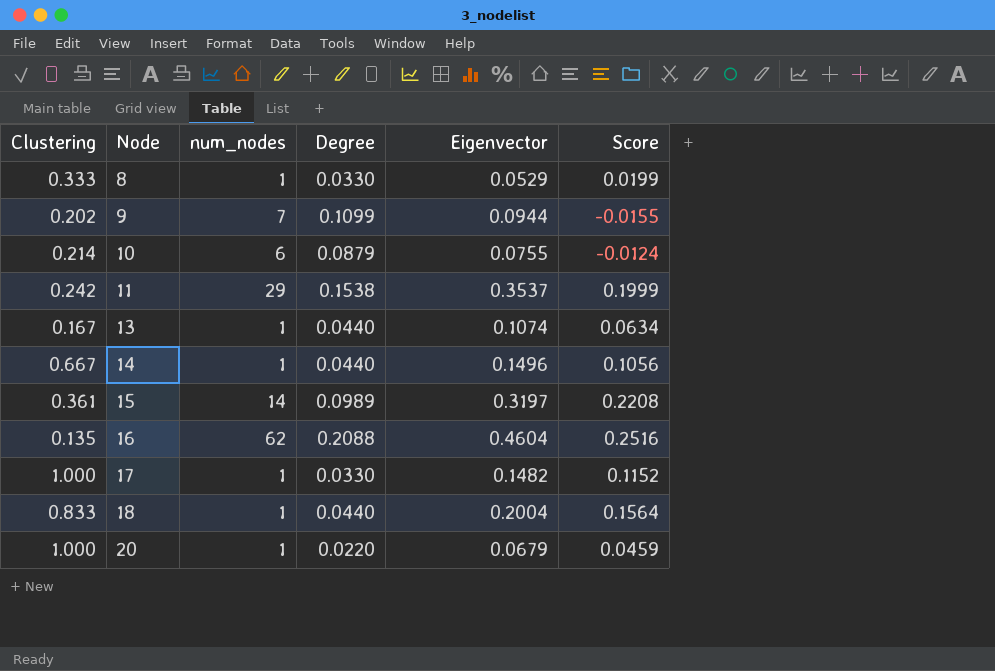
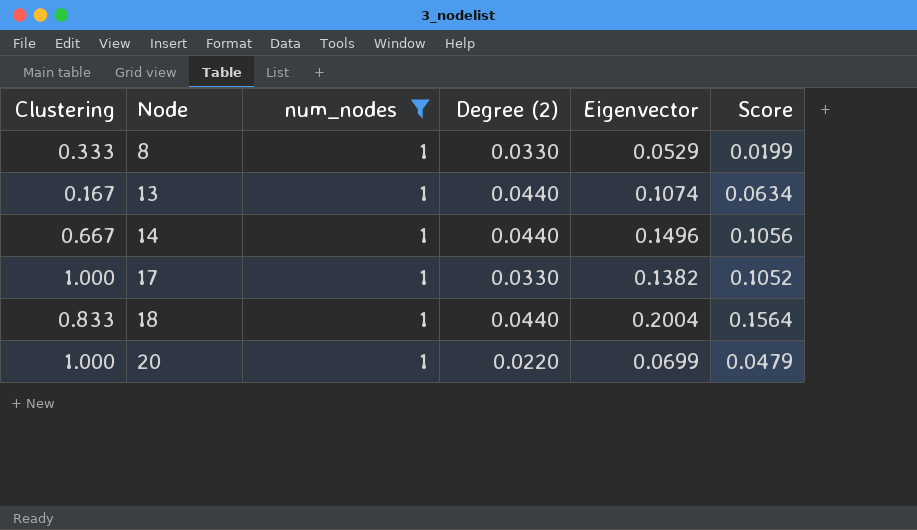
filter: none -> num_nodes = 1
column name: Degree -> Degree (2)
17 | Eigenvector: 0.1482 -> 0.1382
17 | Score: 0.1152 -> 0.1052
20 | Eigenvector: 0.0679 -> 0.0699
20 | Score: 0.0459 -> 0.0479

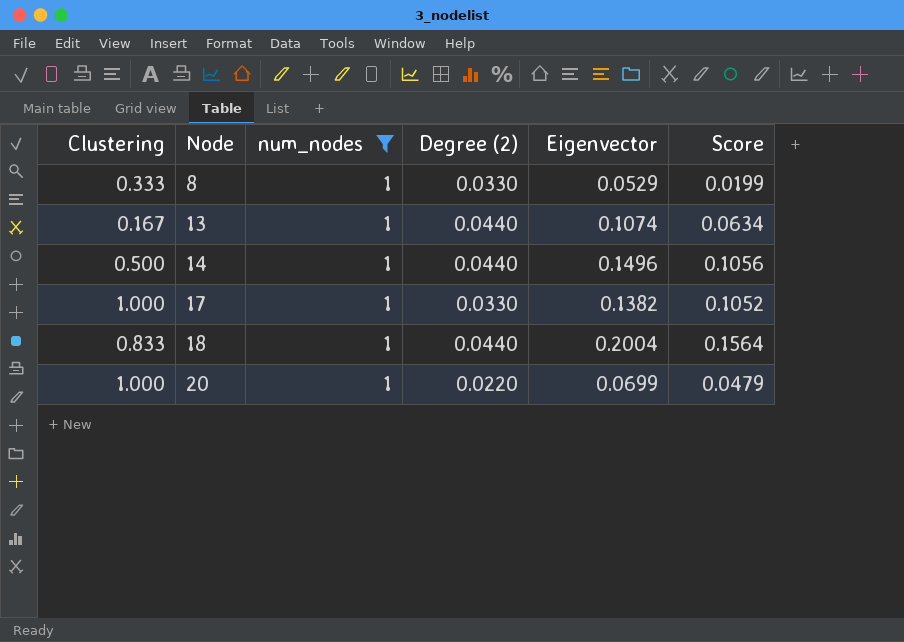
14 | Clustering: 0.667 -> 0.500

